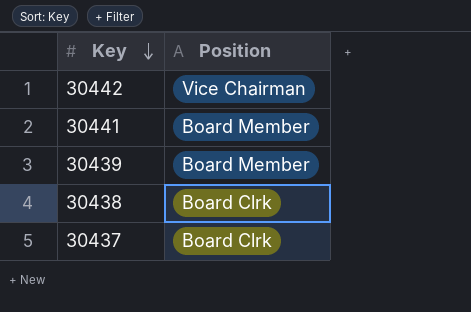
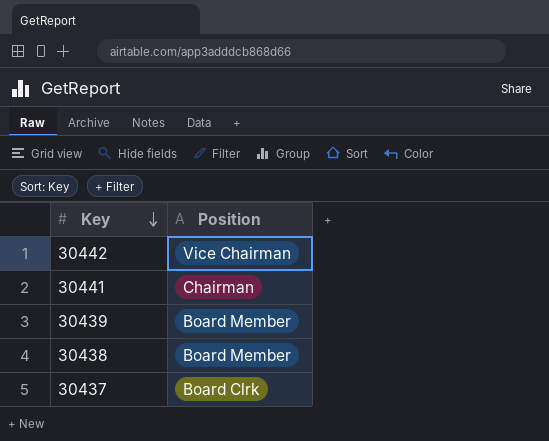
30441 | Position: Board Member -> Chairman
30438 | Position: Board Clrk -> Board Member

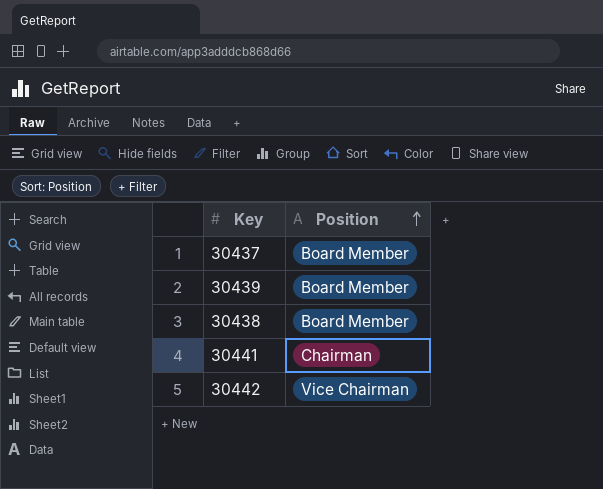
row order: Key descending -> Position ascending
30437 | Position: Board Clrk -> Board Member

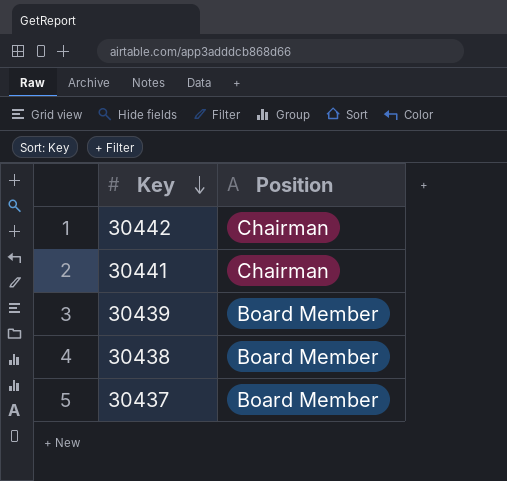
row order: Position ascending -> Key descending
30442 | Position: Vice Chairman -> Chairman

